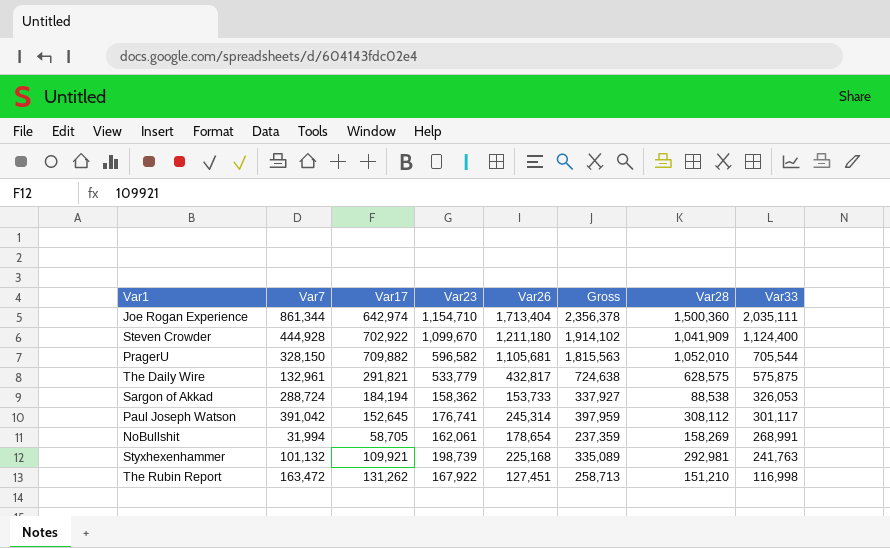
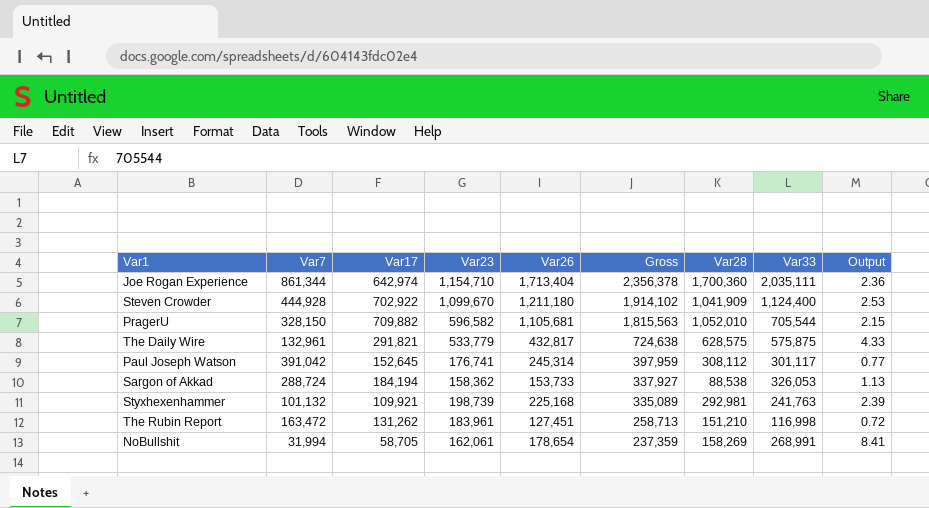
row order: Var33 descending -> Gross descending
column Output | formula: none -> [Var33] / [Var7]
Joe Rogan Experience | Var28: 1,500,360 -> 1,700,360
The Rubin Report | Var23: 167,922 -> 183,961

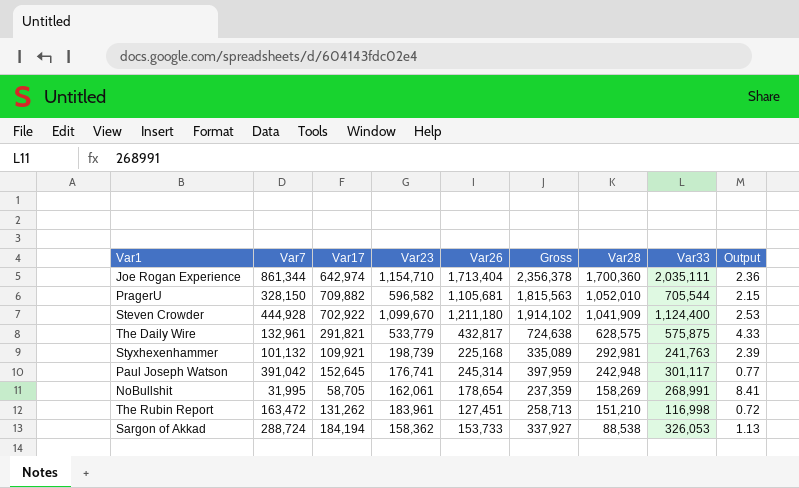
row order: Gross descending -> Var28 descending
Paul Joseph Watson | Var28: 308,112 -> 242,948
NoBullshit | Var7: 31,994 -> 31,995

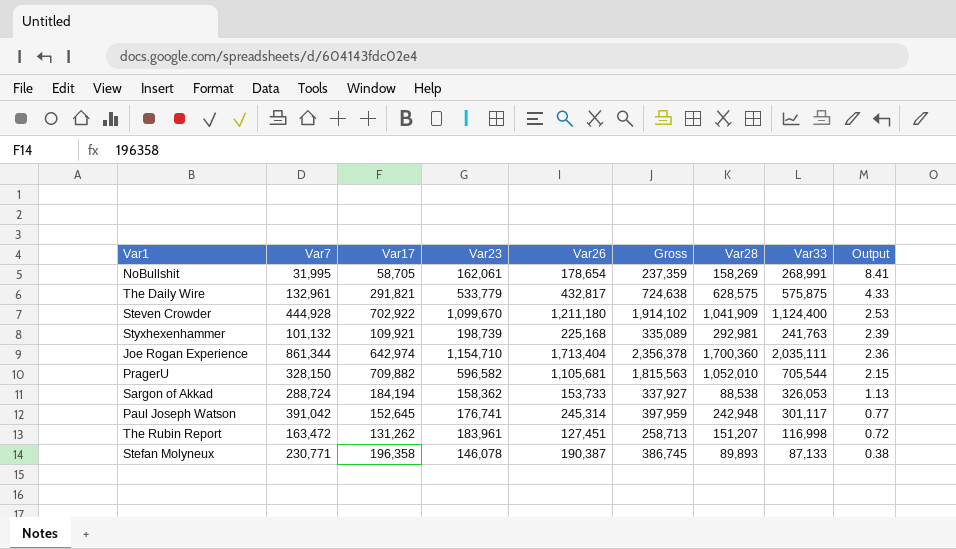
row order: Var28 descending -> Output descending
The Rubin Report | Var28: 151,210 -> 151,207
row Stefan Molyneux: none -> 230,771 | 196,358 | 146,078 | 190,387 | 386,745 | 89,893 | 87,133 | 0.38

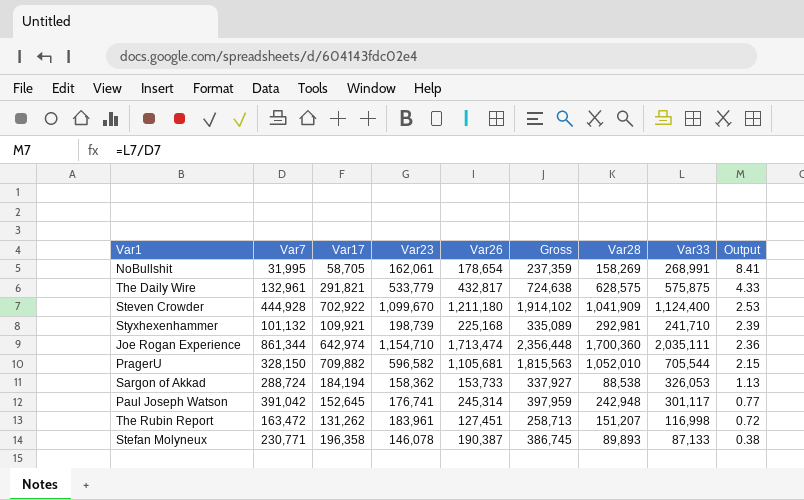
Styxhexenhammer | Var33: 241,763 -> 241,710
Joe Rogan Experience | Var26: 1,713,404 -> 1,713,474
Joe Rogan Experience | Gross: 2,356,378 -> 2,356,448

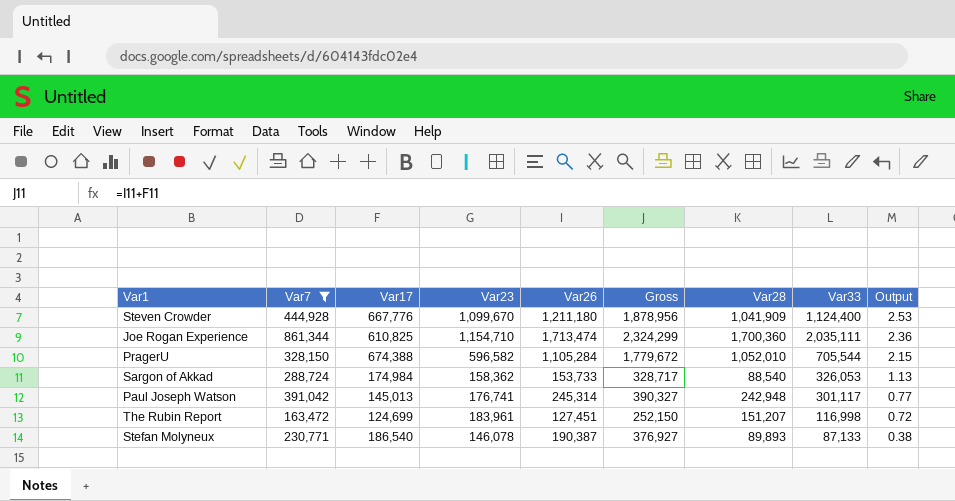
filter: none -> Var7 >= 163,472
Steven Crowder | Var17: 702,922 -> 667,776
Steven Crowder | Gross: 1,914,102 -> 1,878,956
Joe Rogan Experience | Var17: 642,974 -> 610,825
Joe Rogan Experience | Gross: 2,356,448 -> 2,324,299
PragerU | Var17: 709,882 -> 674,388
PragerU | Var26: 1,105,681 -> 1,105,284
PragerU | Gross: 1,815,563 -> 1,779,672
Sargon of Akkad | Var17: 184,194 -> 174,984
Sargon of Akkad | Gross: 337,927 -> 328,717
Sargon of Akkad | Var28: 88,538 -> 88,540
Paul Joseph Watson | Var17: 152,645 -> 145,013
Paul Joseph Watson | Gross: 397,959 -> 390,327
The Rubin Report | Var17: 131,262 -> 124,699
The Rubin Report | Gross: 258,713 -> 252,150
Stefan Molyneux | Var17: 196,358 -> 186,540
Stefan Molyneux | Gross: 386,745 -> 376,927

